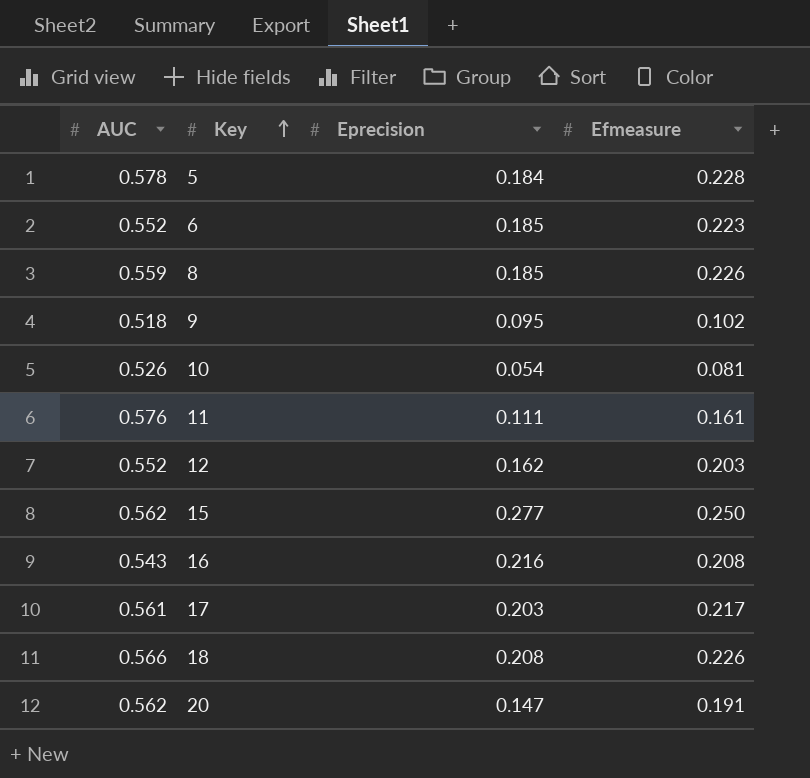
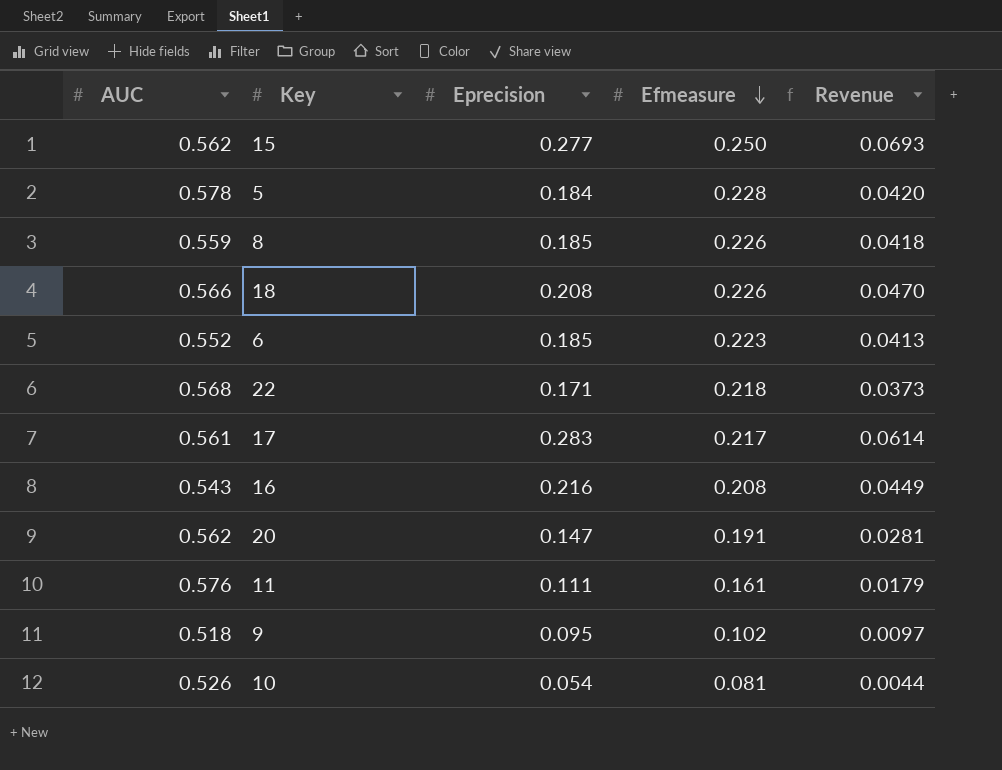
row order: Key ascending -> Efmeasure descending
column Revenue | formula: none -> [Eprecision] * [Efmeasure]
row 12: 0.552 | 0.162 | 0.203 -> none
row 22: none -> 0.568 | 0.171 | 0.218 | 0.0373
17 | Eprecision: 0.203 -> 0.283

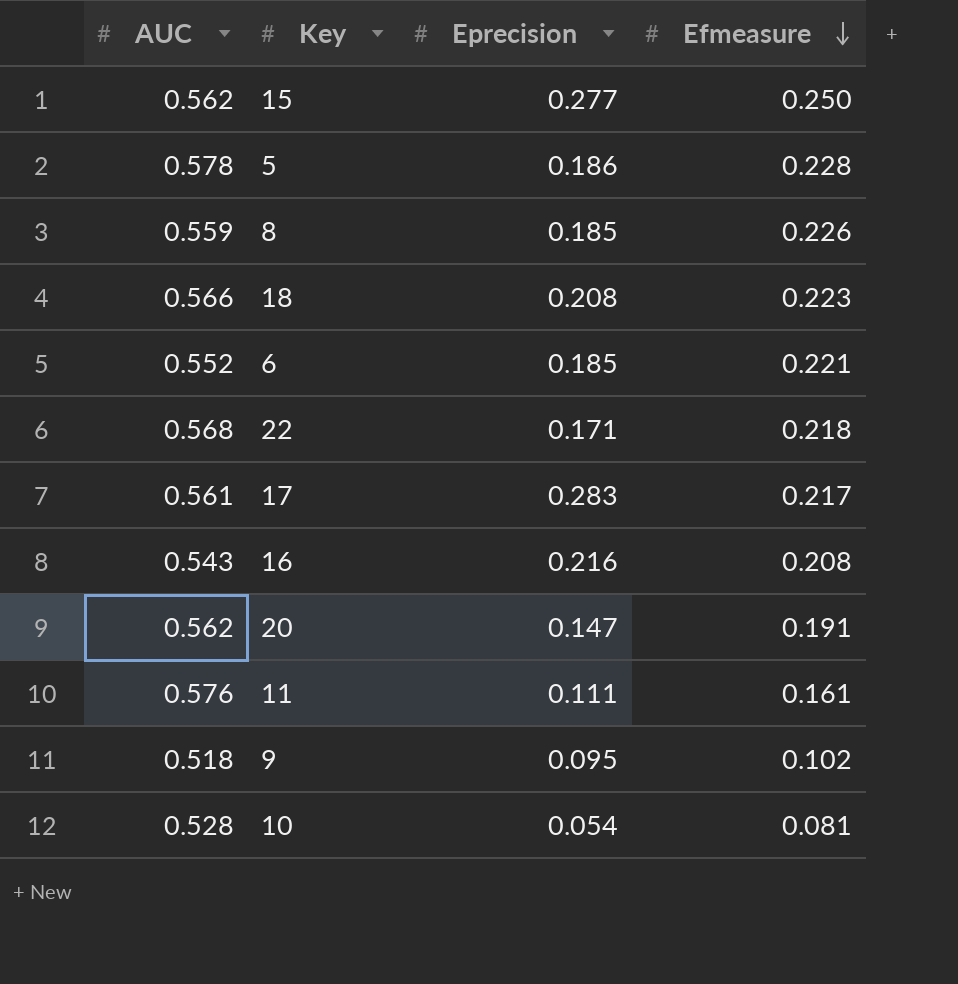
column Revenue | formula: [Eprecision] * [Efmeasure] -> none
5 | Eprecision: 0.184 -> 0.186
18 | Efmeasure: 0.226 -> 0.223
6 | Efmeasure: 0.223 -> 0.221
10 | AUC: 0.526 -> 0.528

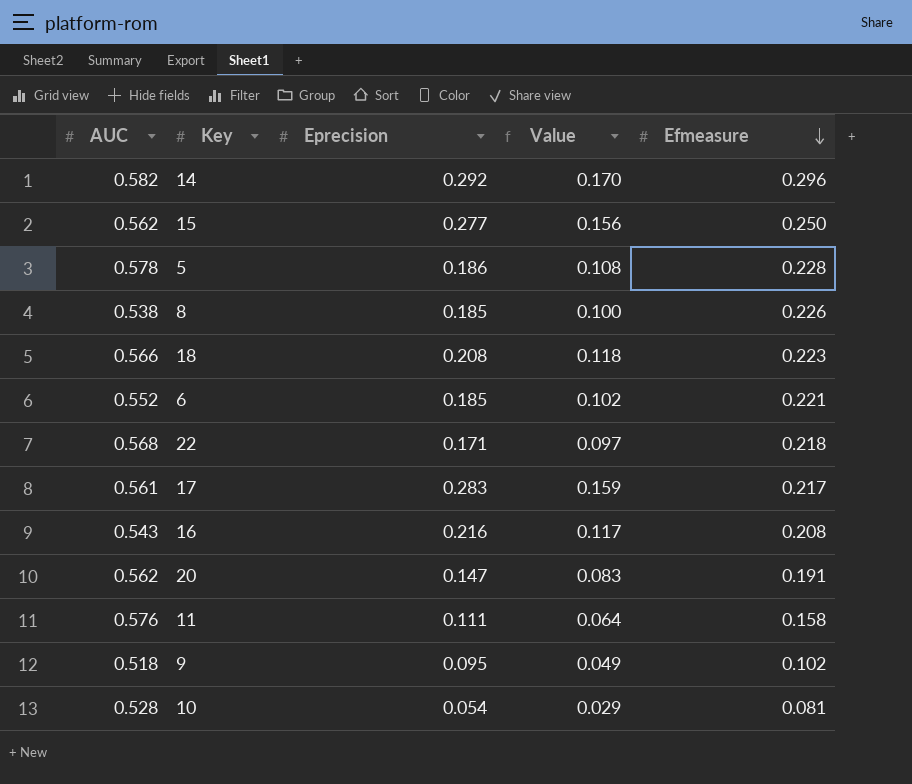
column Value | formula: none -> [AUC] * [Eprecision]
row 14: none -> 0.582 | 0.292 | 0.170 | 0.296
8 | AUC: 0.559 -> 0.538
11 | Efmeasure: 0.161 -> 0.158

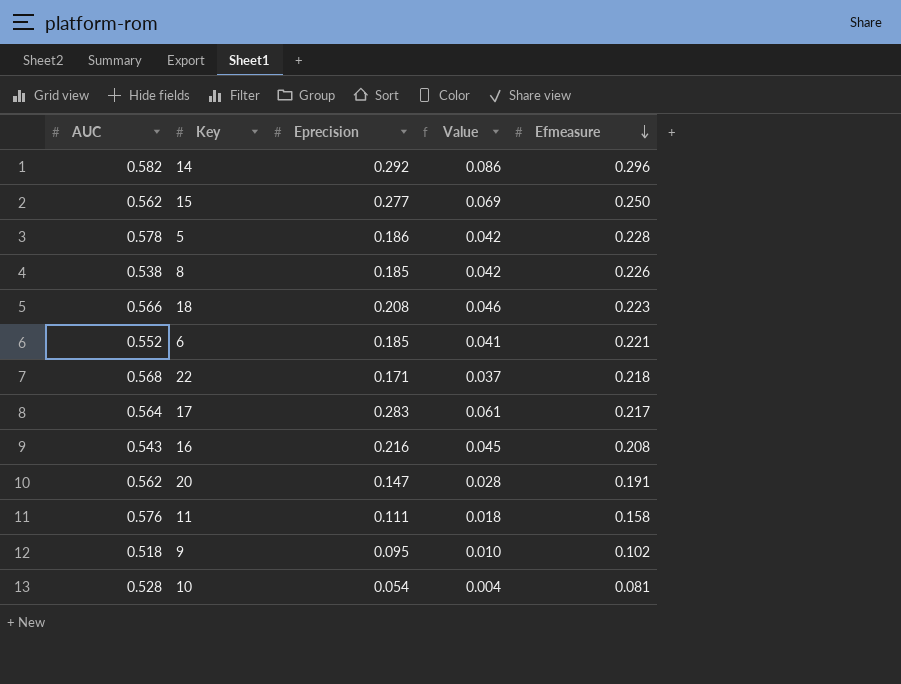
column Value | formula: [AUC] * [Eprecision] -> [Eprecision] * [Efmeasure]
17 | AUC: 0.561 -> 0.564

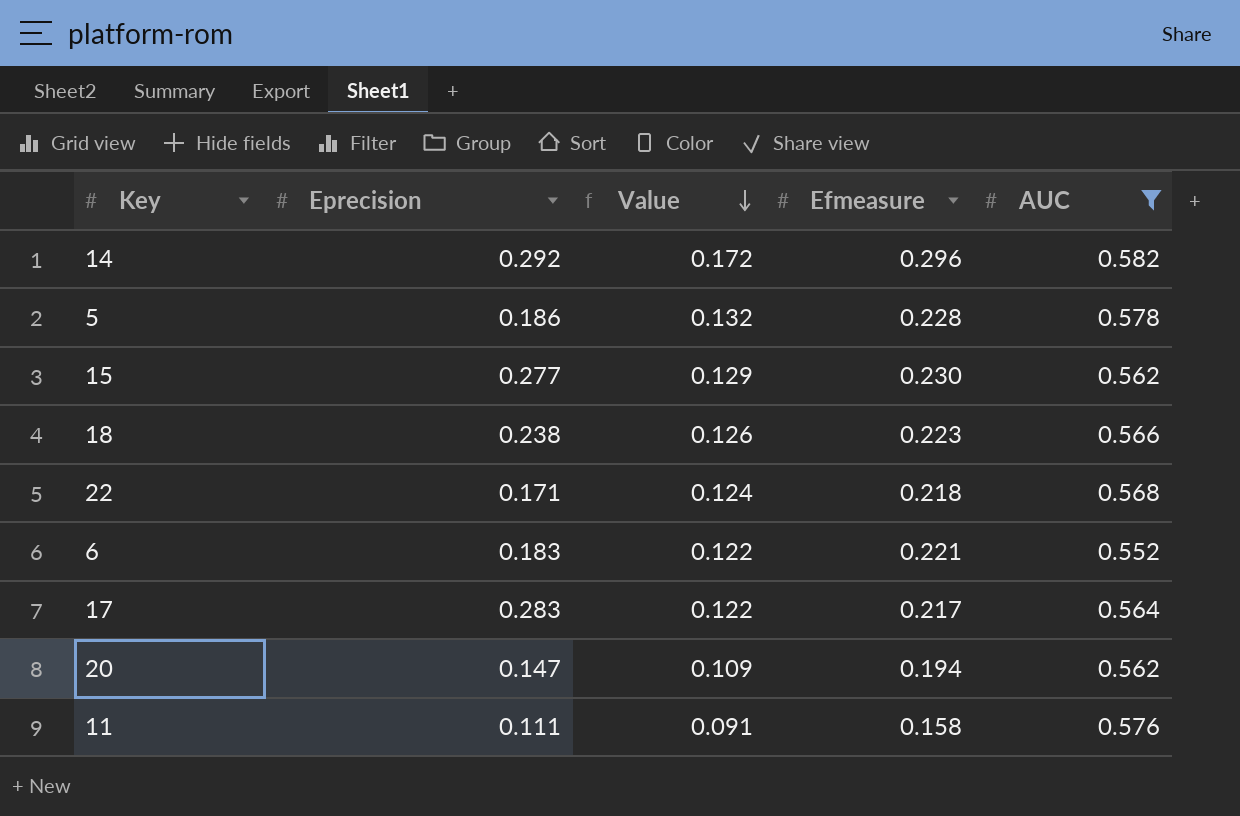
filter: none -> AUC >= 0.552
row order: Efmeasure descending -> Value descending
column Value | formula: [Eprecision] * [Efmeasure] -> [Efmeasure] * [AUC]
column AUC | position: 1 -> 5
15 | Efmeasure: 0.250 -> 0.230
18 | Eprecision: 0.208 -> 0.238
6 | Eprecision: 0.185 -> 0.183
20 | Efmeasure: 0.191 -> 0.194

